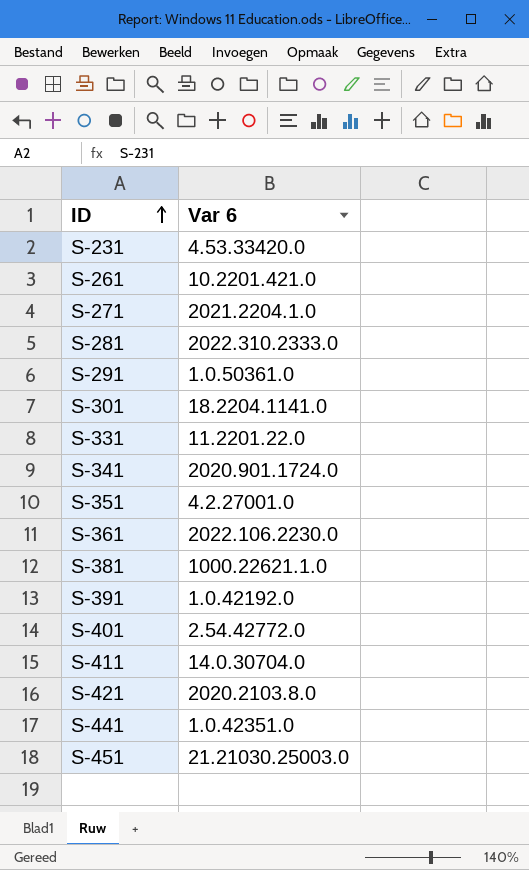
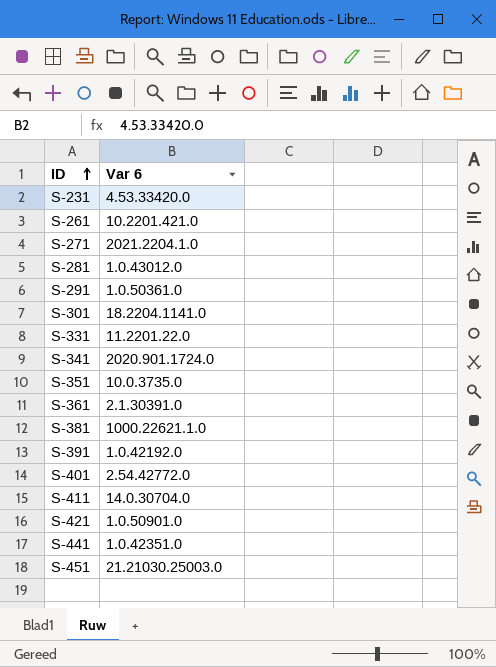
S-281 | Var 6: 2022.310.2333.0 -> 1.0.43012.0
S-351 | Var 6: 4.2.27001.0 -> 10.0.3735.0
S-361 | Var 6: 2022.106.2230.0 -> 2.1.30391.0
S-421 | Var 6: 2020.2103.8.0 -> 1.0.50901.0

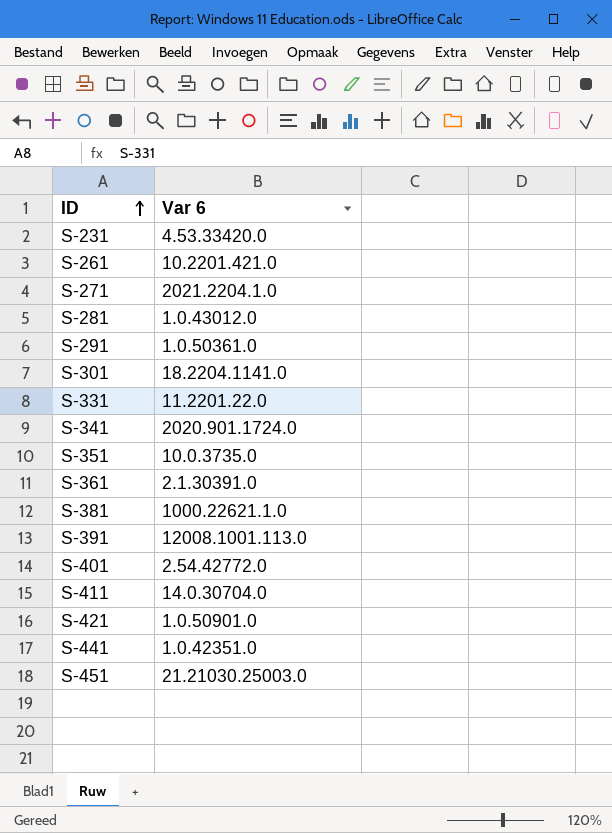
S-391 | Var 6: 1.0.42192.0 -> 12008.1001.113.0

